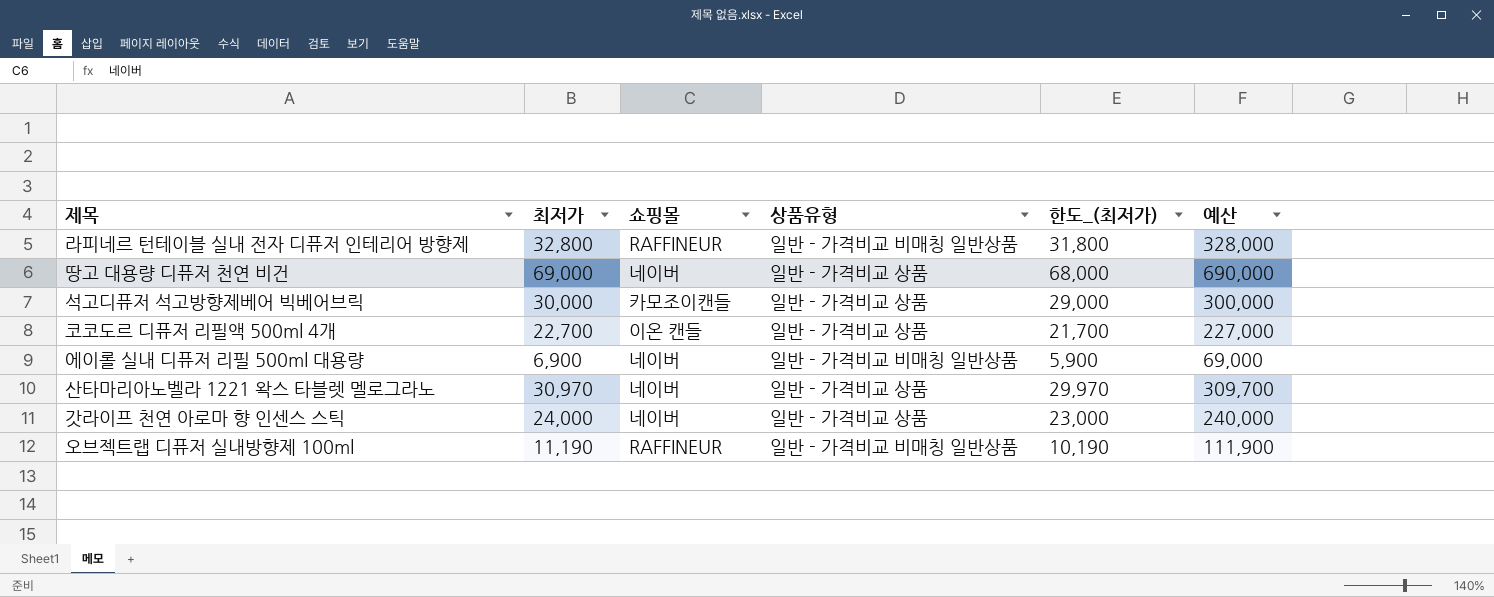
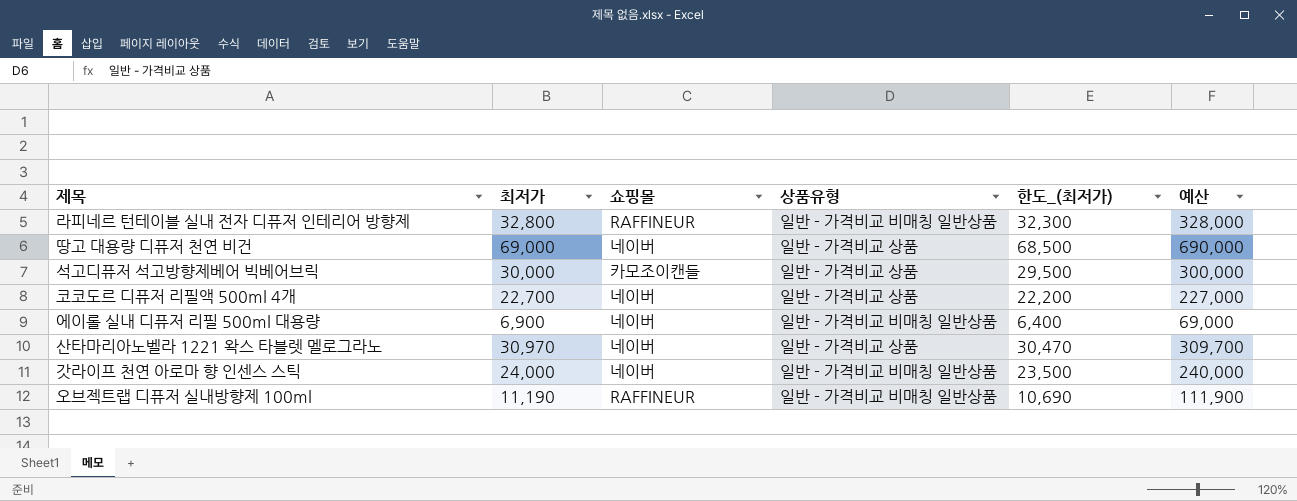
column 한도_(최저가) | formula: [최저가] - 1000 -> [최저가] - 500
코코도르 디퓨저 리필액 500ml 4개 | 쇼핑몰: 이온 캔들 -> 네이버
갓라이프 천연 아로마 향 인센스 스틱 | 상품유형: 일반 - 가격비교 상품 -> 일반 - 가격비교 비매칭 일반상품

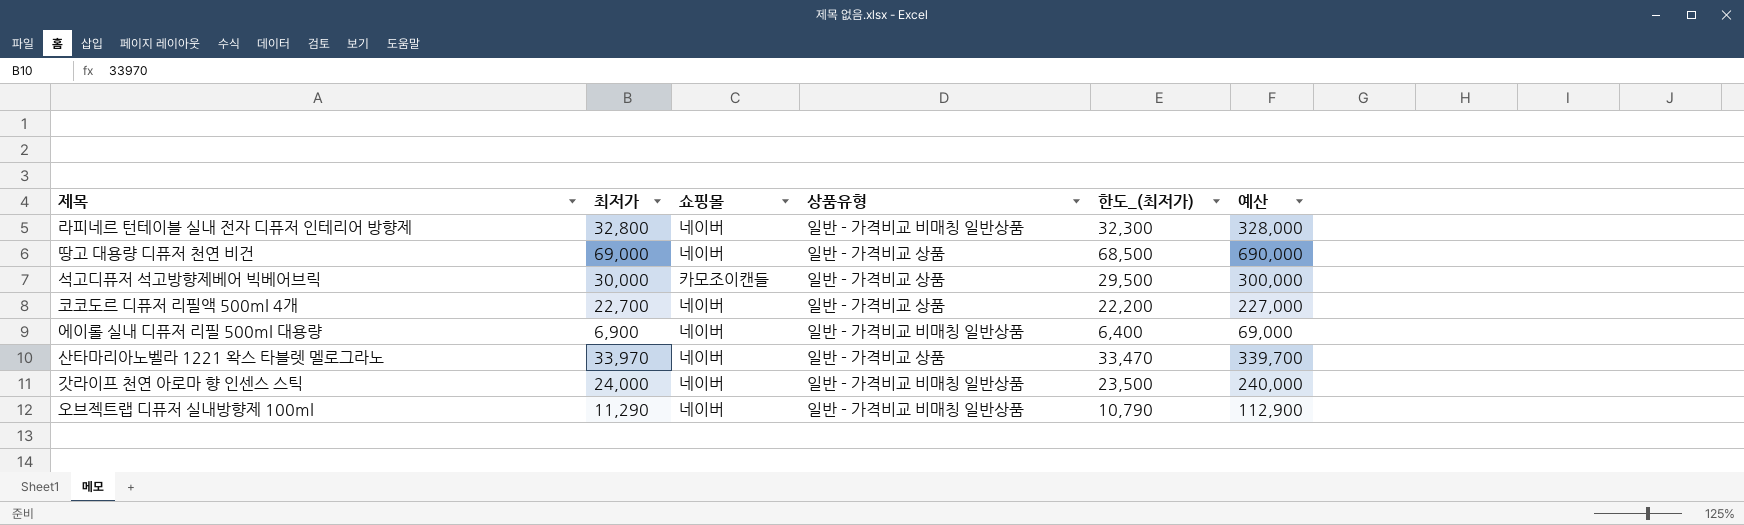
라피네르 턴테이블 실내 전자 디퓨저 인테리어 방향제 | 쇼핑몰: RAFFINEUR -> 네이버
산타마리아노벨라 1221 왁스 타블렛 멜로그라노 | 최저가: 30,970 -> 33,970
산타마리아노벨라 1221 왁스 타블렛 멜로그라노 | 한도_(최저가): 30,470 -> 33,470
산타마리아노벨라 1221 왁스 타블렛 멜로그라노 | 예산: 309,700 -> 339,700
오브젝트랩 디퓨저 실내방향제 100ml | 최저가: 11,190 -> 11,290
오브젝트랩 디퓨저 실내방향제 100ml | 쇼핑몰: RAFFINEUR -> 네이버
오브젝트랩 디퓨저 실내방향제 100ml | 한도_(최저가): 10,690 -> 10,790
오브젝트랩 디퓨저 실내방향제 100ml | 예산: 111,900 -> 112,900

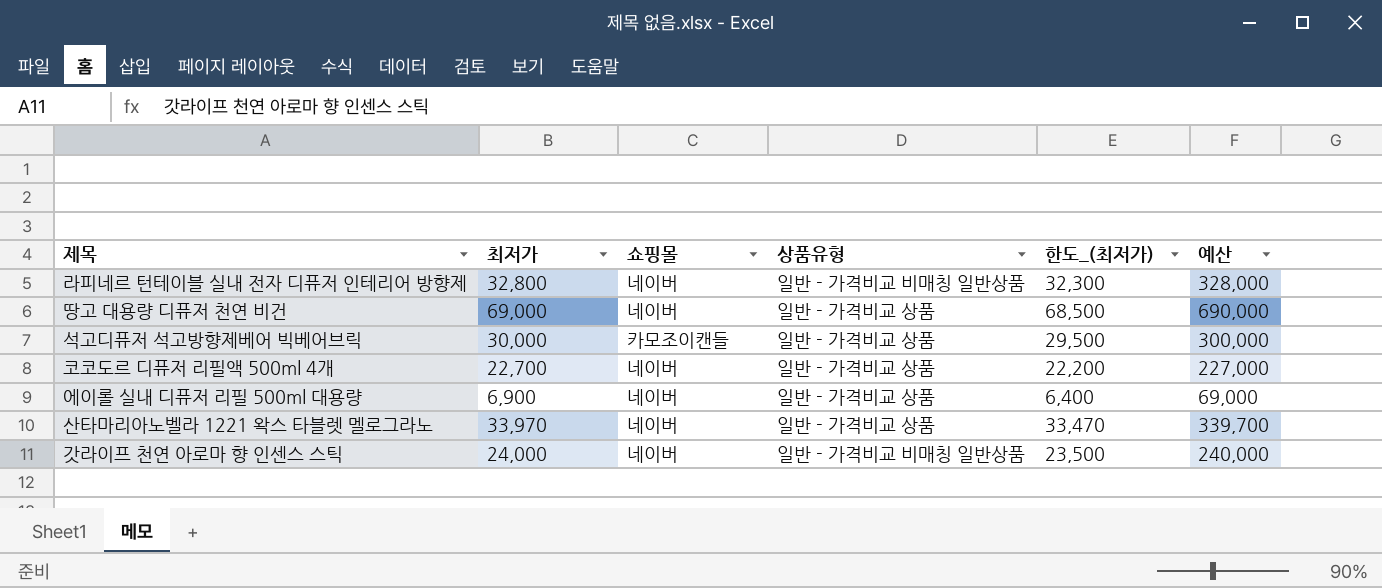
row 오브젝트랩 디퓨저 실내방향제 100ml: 11,290 | 네이버 | 일반 - 가격비교 비매칭 일반상품 | 10,790 | 112,900 -> none
에이롤 실내 디퓨저 리필 500ml 대용량 | 상품유형: 일반 - 가격비교 비매칭 일반상품 -> 일반 - 가격비교 상품

